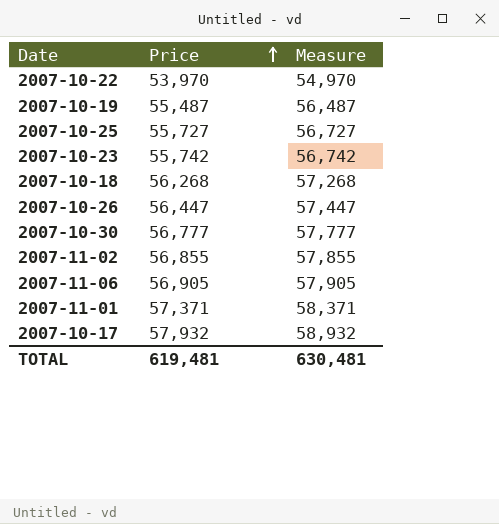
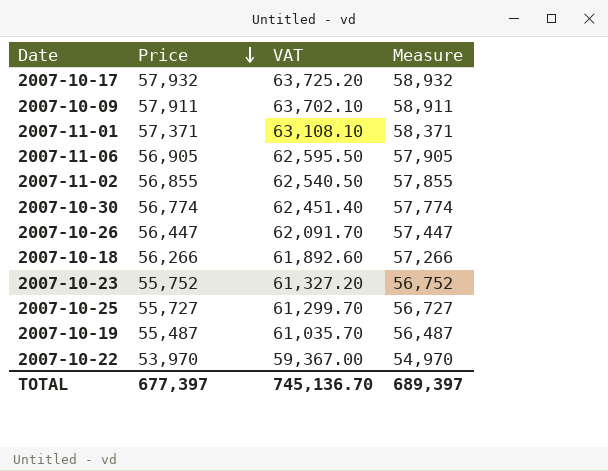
row order: Price ascending -> Price descending
column VAT | formula: none -> [Price] * 1.1
row 2007-10-09: none -> 57,911 | 63,702.10 | 58,911
2007-10-30 | Price: 56,777 -> 56,774
2007-10-30 | Measure: 57,777 -> 57,774
2007-10-18 | Price: 56,268 -> 56,266
2007-10-18 | Measure: 57,268 -> 57,266
2007-10-23 | Price: 55,742 -> 55,752
2007-10-23 | Measure: 56,742 -> 56,752
TOTAL | Price: 619,481 -> 677,397
TOTAL | Measure: 630,481 -> 689,397

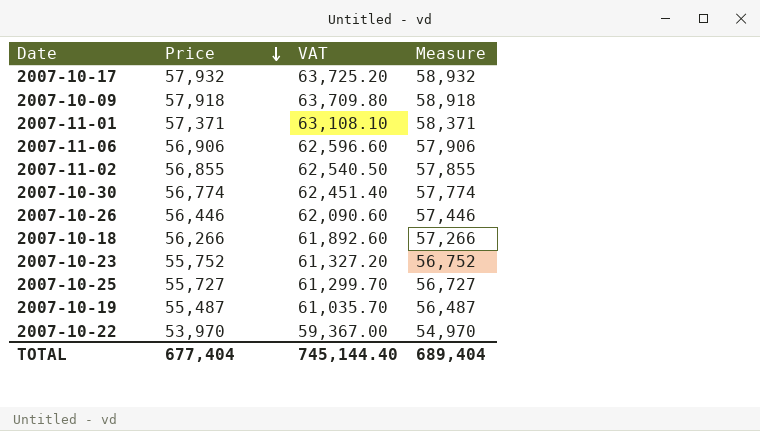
2007-10-09 | Price: 57,911 -> 57,918
2007-10-09 | VAT: 63,702.10 -> 63,709.80
2007-10-09 | Measure: 58,911 -> 58,918
2007-11-06 | Price: 56,905 -> 56,906
2007-11-06 | VAT: 62,595.50 -> 62,596.60
2007-11-06 | Measure: 57,905 -> 57,906
2007-10-26 | Price: 56,447 -> 56,446
2007-10-26 | VAT: 62,091.70 -> 62,090.60
2007-10-26 | Measure: 57,447 -> 57,446
TOTAL | Price: 677,397 -> 677,404
TOTAL | VAT: 745,136.70 -> 745,144.40
TOTAL | Measure: 689,397 -> 689,404

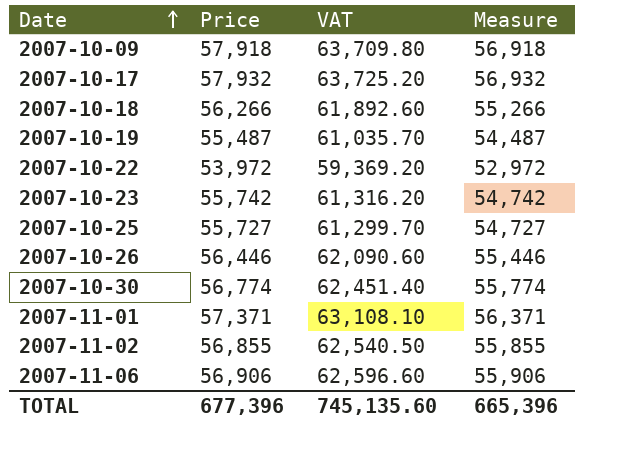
row order: Price descending -> Date ascending
column Measure | formula: [Price] + 1000 -> [Price] - 1000
2007-10-22 | Price: 53,970 -> 53,972
2007-10-22 | VAT: 59,367.00 -> 59,369.20
2007-10-23 | Price: 55,752 -> 55,742
2007-10-23 | VAT: 61,327.20 -> 61,316.20
TOTAL | Price: 677,404 -> 677,396
TOTAL | VAT: 745,144.40 -> 745,135.60
TOTAL | Measure: 689,404 -> 665,396

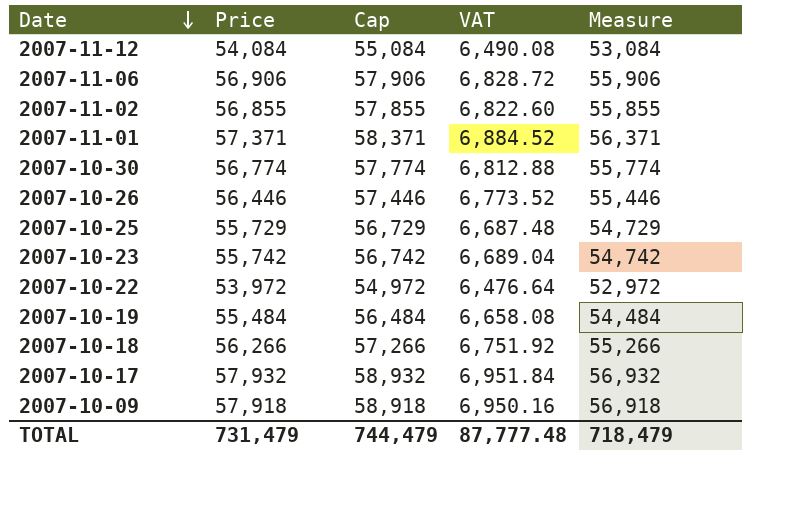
row order: Date ascending -> Date descending
column Cap | formula: none -> [Price] + 1000
column VAT | formula: [Price] * 1.1 -> [Price] * 0.12
row 2007-11-12: none -> 54,084 | 55,084 | 6,490.08 | 53,084
2007-10-25 | Price: 55,727 -> 55,729
2007-10-25 | Measure: 54,727 -> 54,729
2007-10-19 | Price: 55,487 -> 55,484
2007-10-19 | Measure: 54,487 -> 54,484
TOTAL | Price: 677,396 -> 731,479
TOTAL | VAT: 745,135.60 -> 87,777.48
TOTAL | Measure: 665,396 -> 718,479

